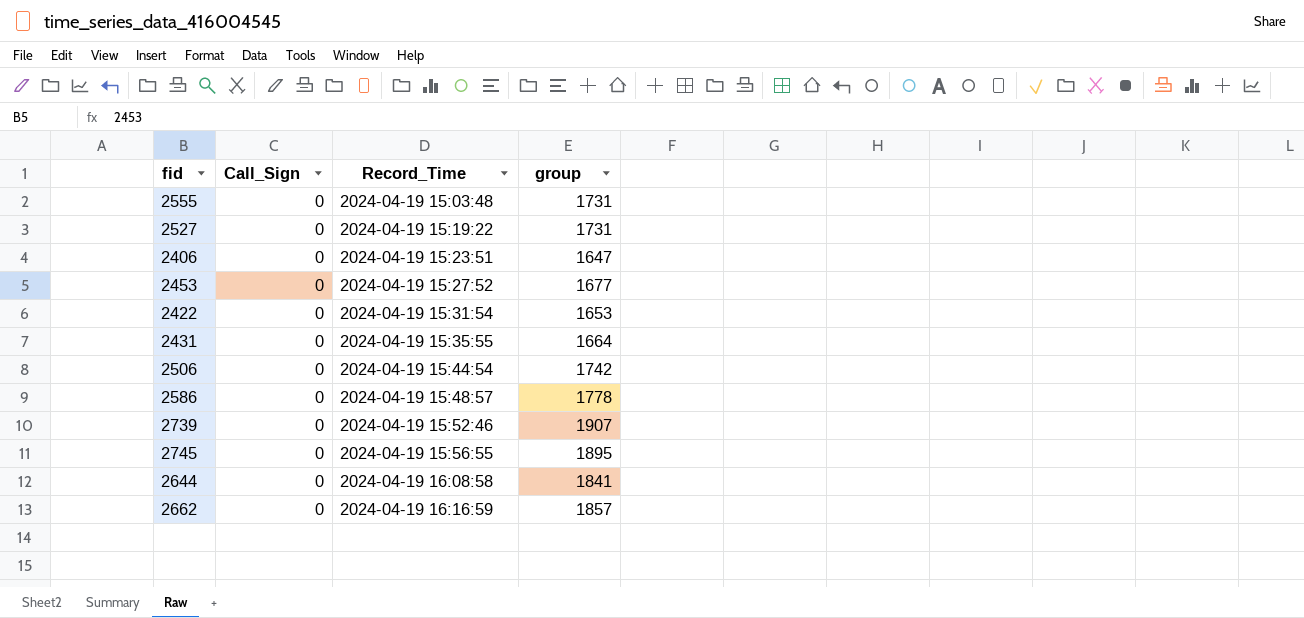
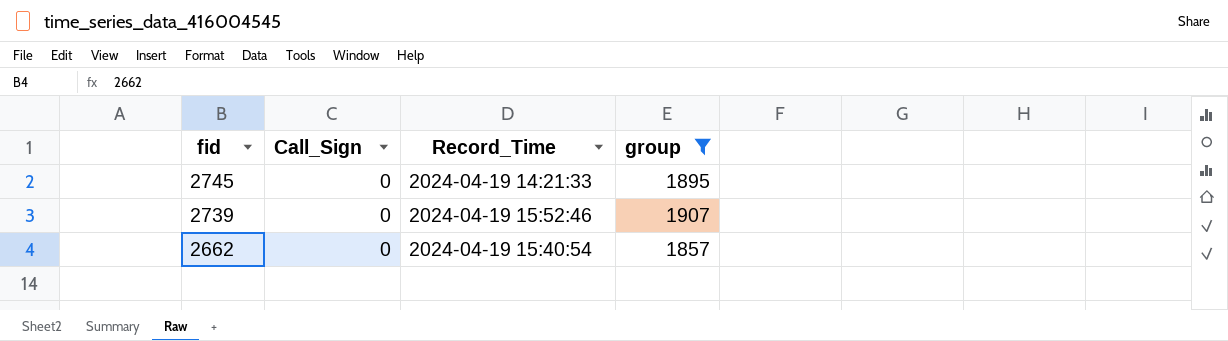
filter: none -> group >= 1857
row order: Record_Time ascending -> fid descending
2745 | Record_Time: 2024-04-19 15:56:55 -> 2024-04-19 14:21:33
2662 | Record_Time: 2024-04-19 16:16:59 -> 2024-04-19 15:40:54

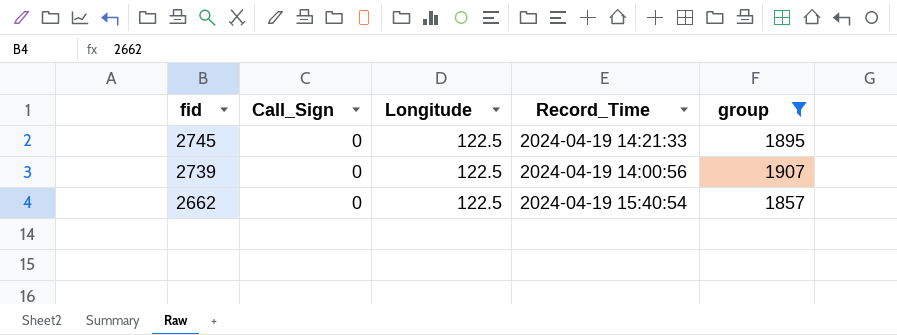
column Longitude | position: none -> 3
2739 | Record_Time: 2024-04-19 15:52:46 -> 2024-04-19 14:00:56

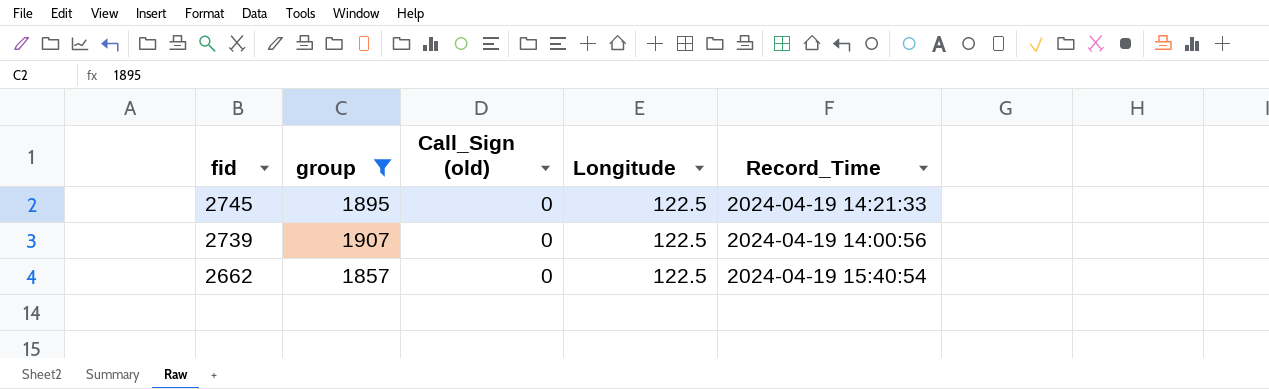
column group | position: 5 -> 2
column name: Call_Sign -> Call_Sign (old)

